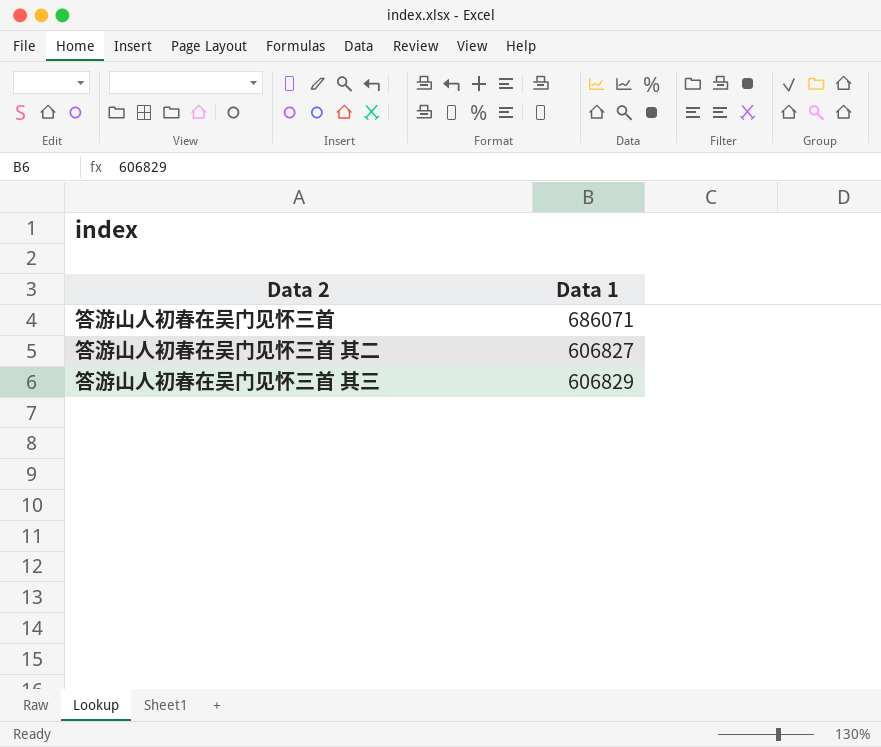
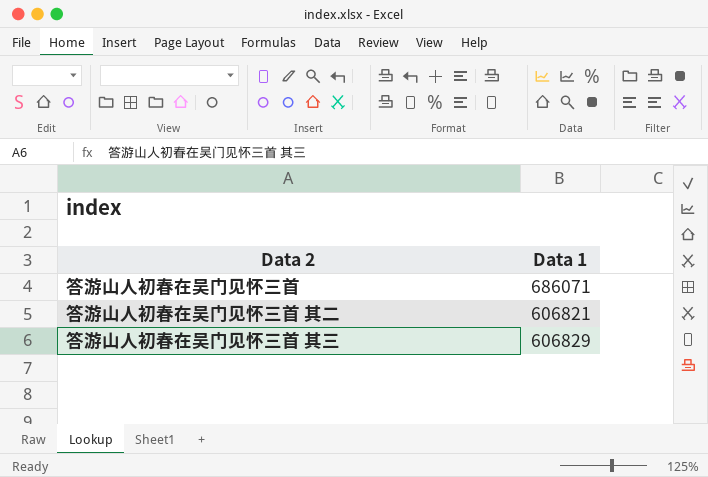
答游山人初春在吴门见怀三首 其二 | Data 1: 606827 -> 606821

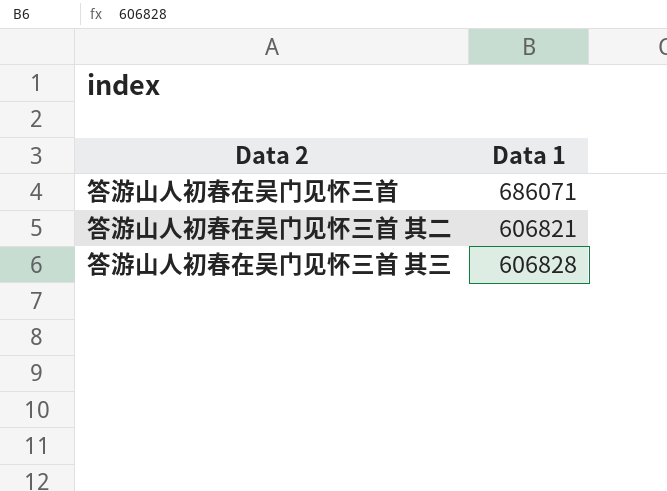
答游山人初春在吴门见怀三首 其三 | Data 1: 606829 -> 606828

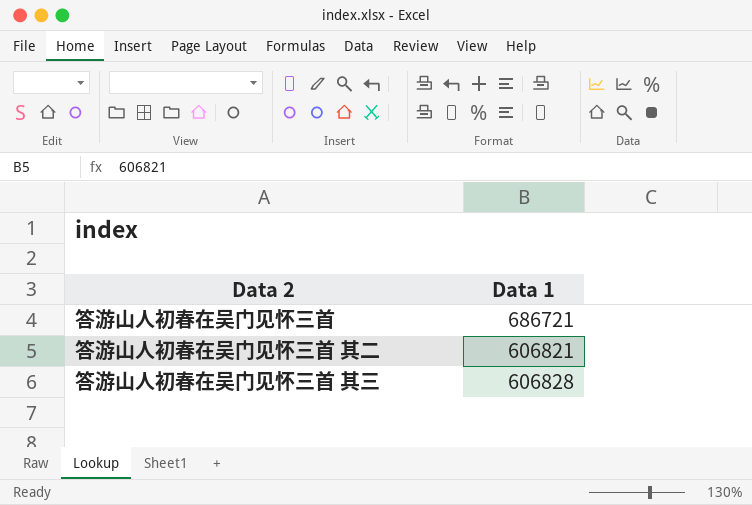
答游山人初春在吴门见怀三首 | Data 1: 686071 -> 686721

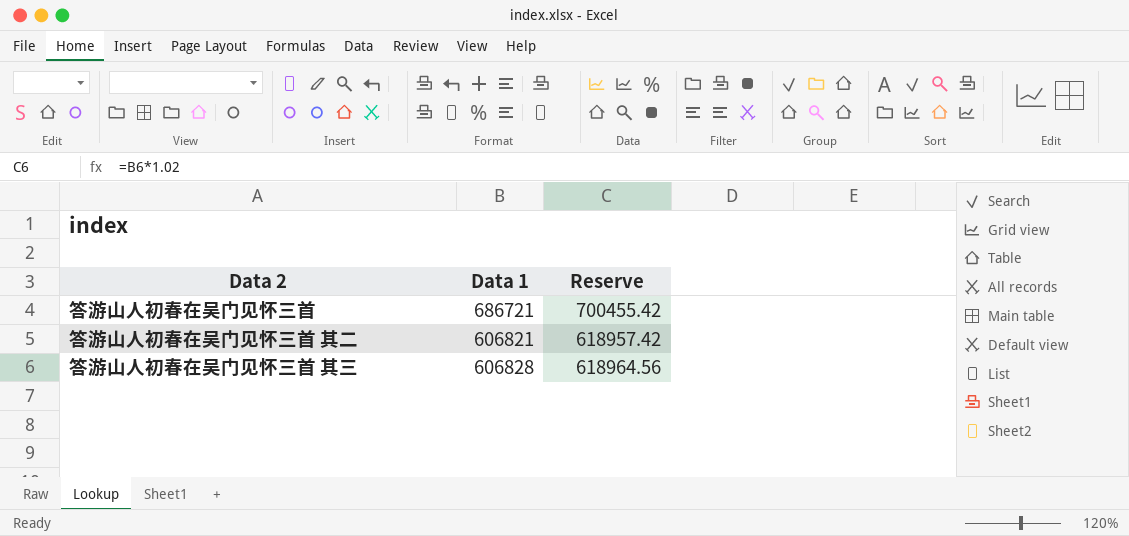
column Reserve | formula: none -> [Data 1] * 1.02

